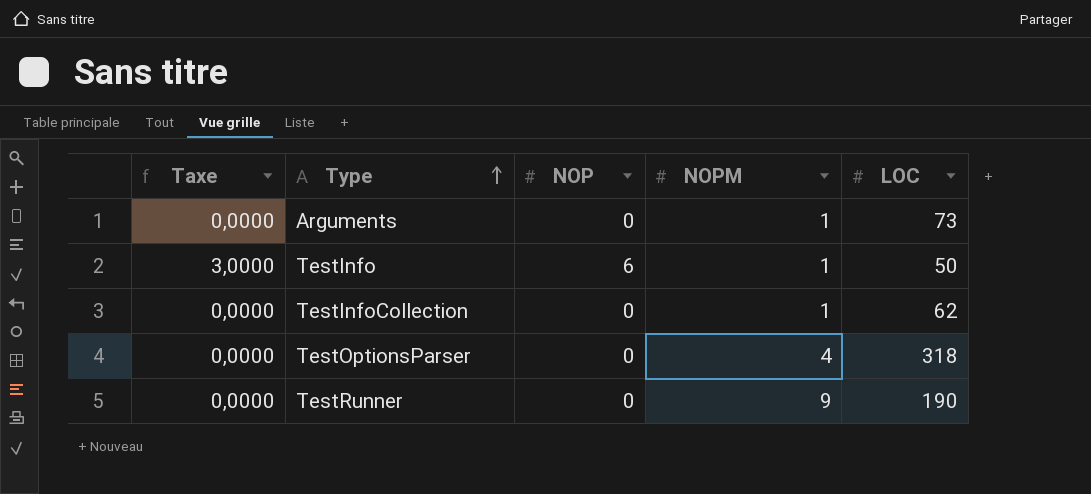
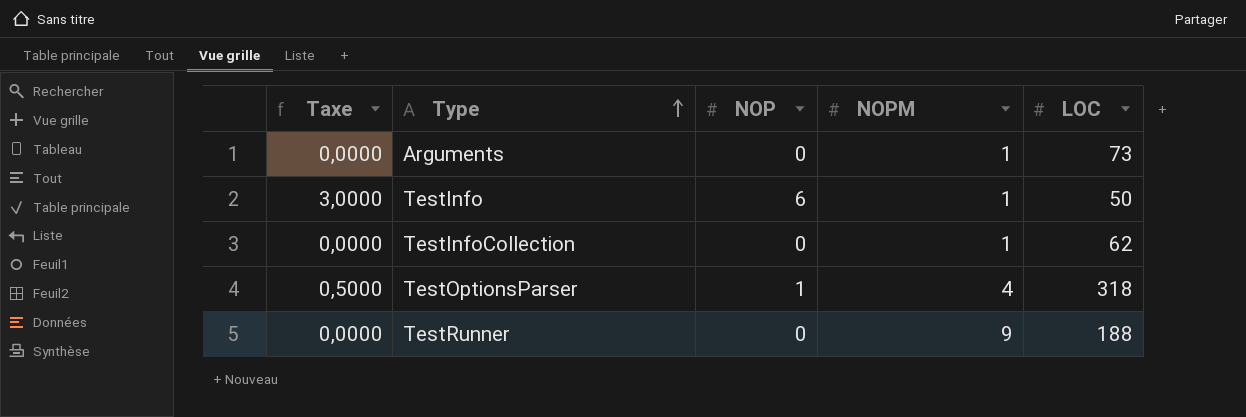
TestOptionsParser | Taxe: 0,0000 -> 0,5000
TestOptionsParser | NOP: 0 -> 1
TestRunner | LOC: 190 -> 188

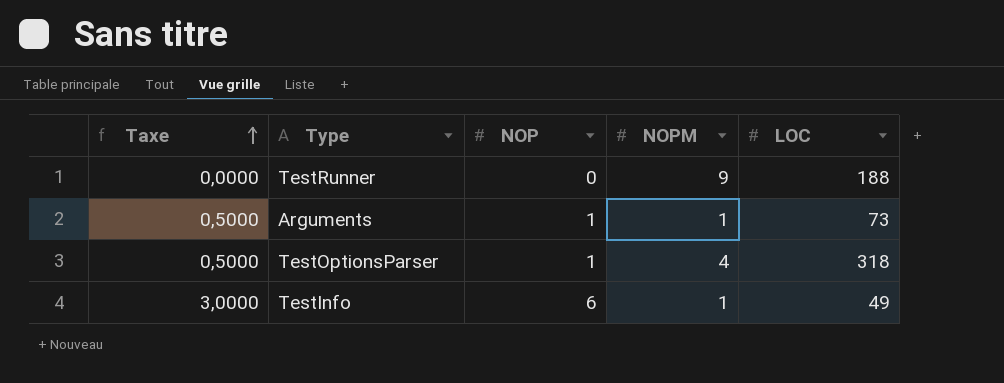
row order: Type ascending -> Taxe ascending
row TestInfoCollection: 0,0000 | 0 | 1 | 62 -> none
Arguments | Taxe: 0,0000 -> 0,5000
Arguments | NOP: 0 -> 1
TestInfo | LOC: 50 -> 49

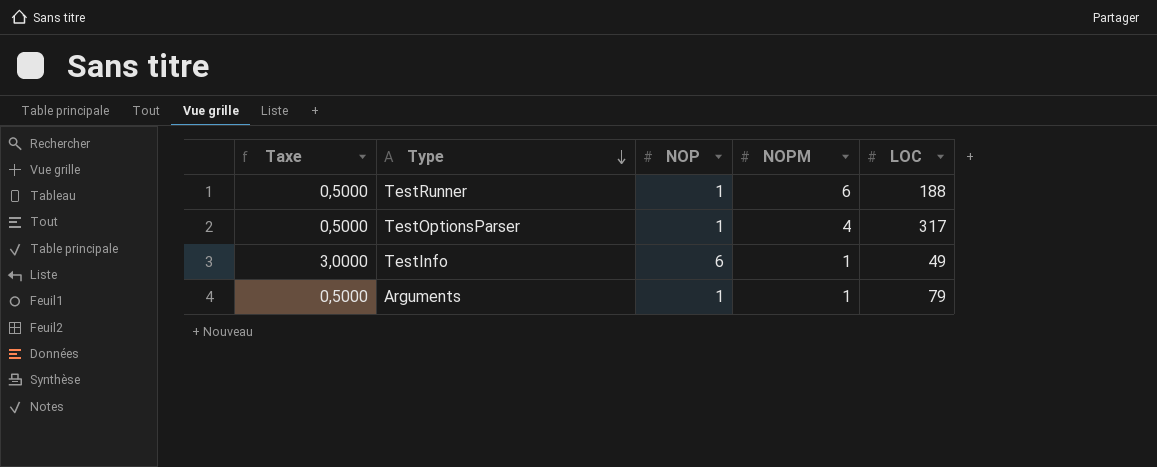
row order: Taxe ascending -> Type descending
TestRunner | Taxe: 0,0000 -> 0,5000
TestRunner | NOP: 0 -> 1
TestRunner | NOPM: 9 -> 6
TestOptionsParser | LOC: 318 -> 317
Arguments | LOC: 73 -> 79

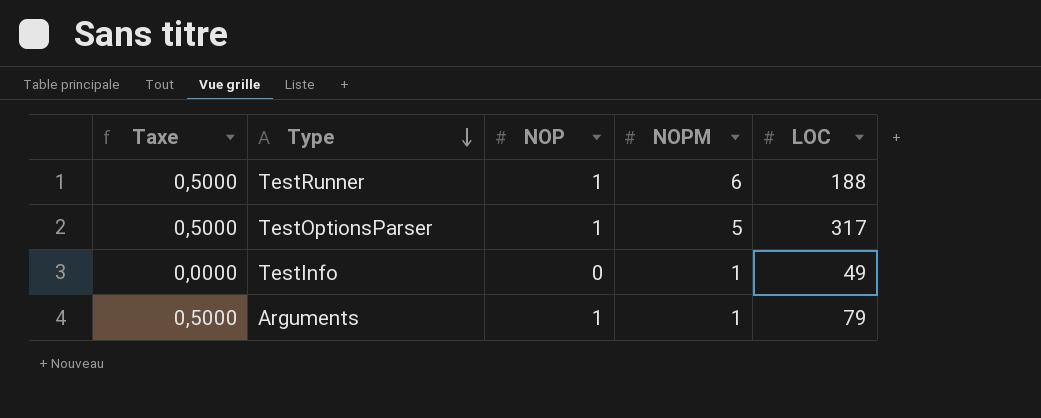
TestOptionsParser | NOPM: 4 -> 5
TestInfo | Taxe: 3,0000 -> 0,0000
TestInfo | NOP: 6 -> 0

